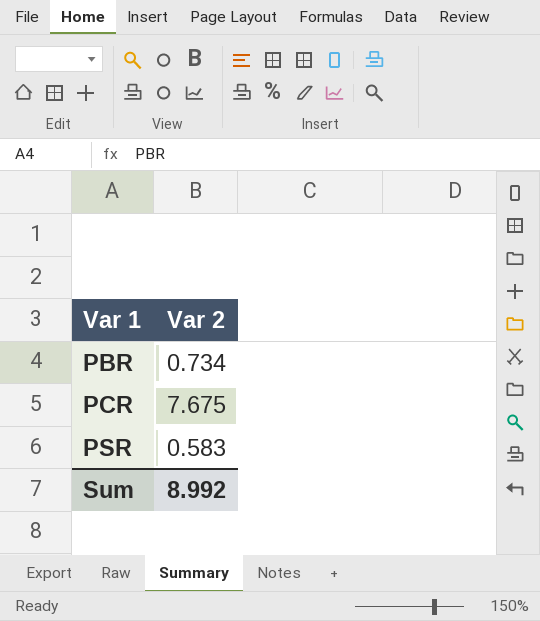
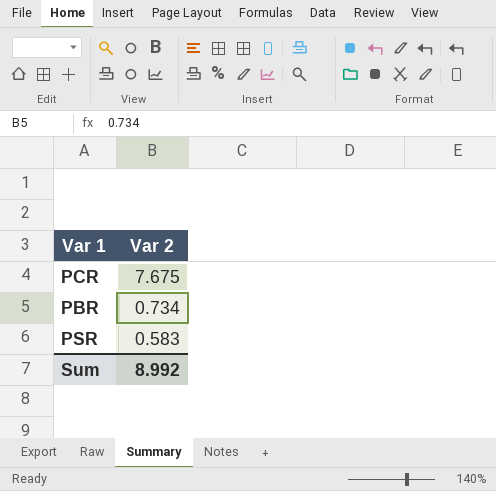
row order: Var 1 ascending -> Var 2 descending

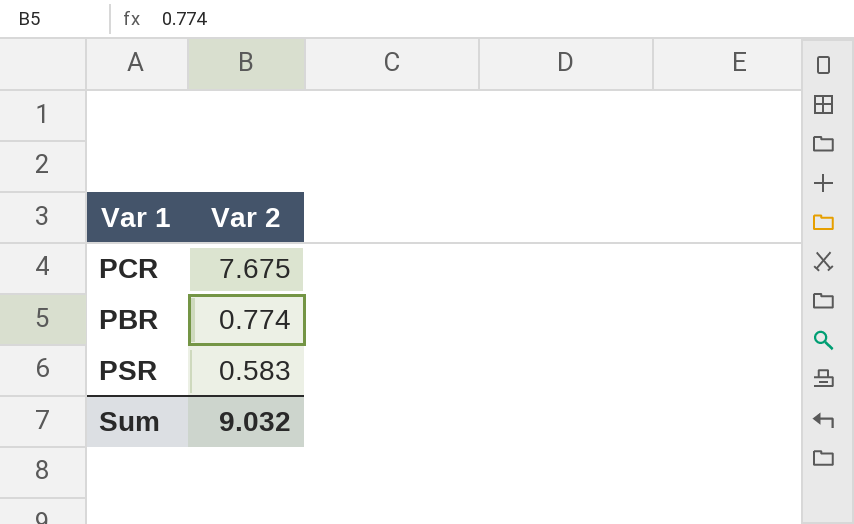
PBR | Var 2: 0.734 -> 0.774
Sum | Var 2: 8.992 -> 9.032

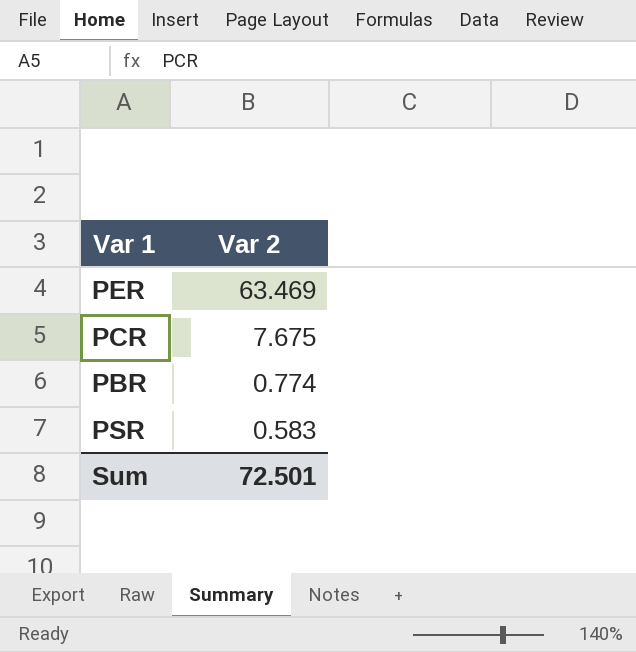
row PER: none -> 63.469
Sum | Var 2: 9.032 -> 72.501

